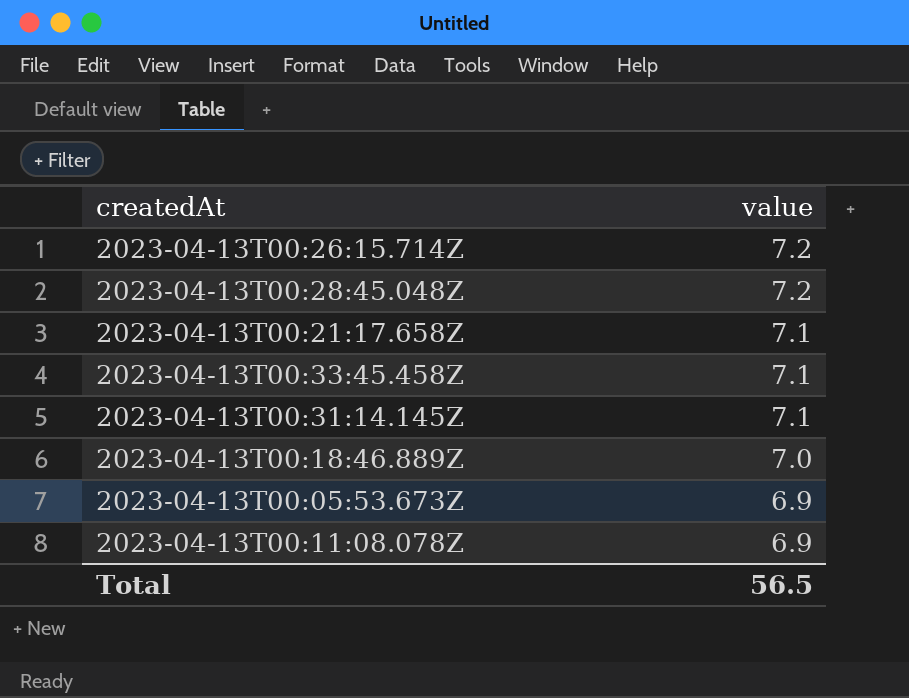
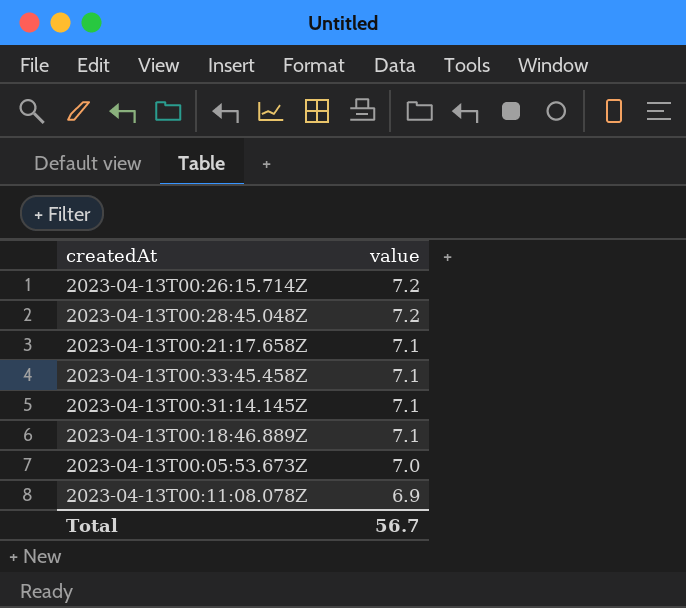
2023-04-13T00:18:46.889Z | value: 7.0 -> 7.1
2023-04-13T00:05:53.673Z | value: 6.9 -> 7.0
Total | value: 56.5 -> 56.7

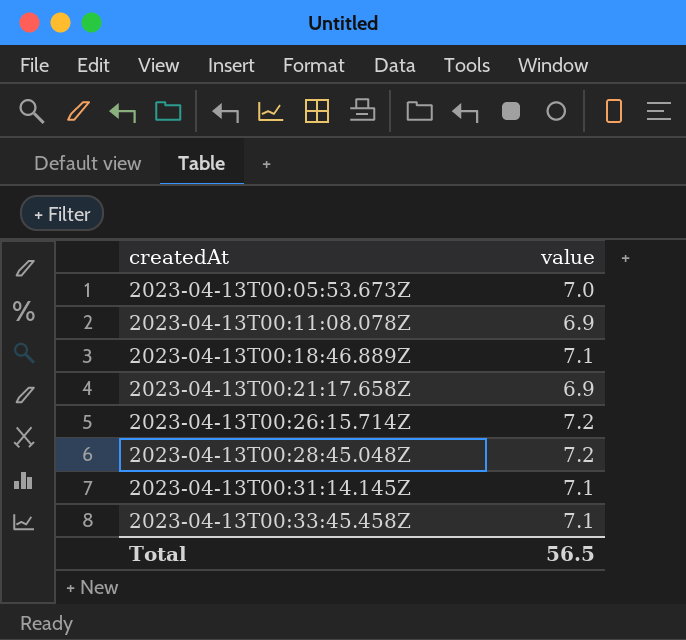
row order: value descending -> createdAt ascending
2023-04-13T00:21:17.658Z | value: 7.1 -> 6.9
Total | value: 56.7 -> 56.5

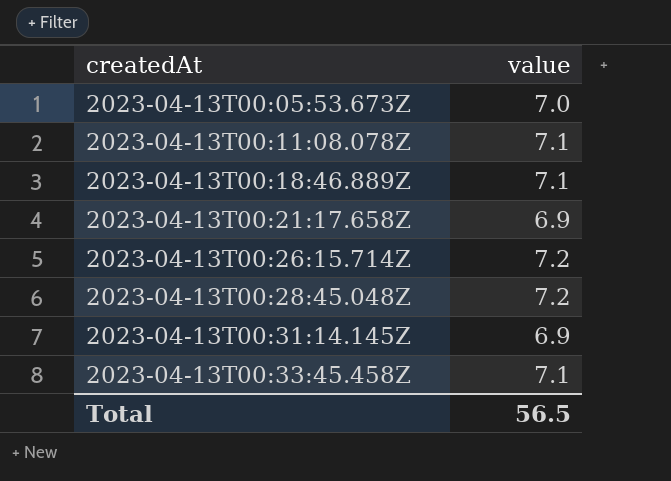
2023-04-13T00:11:08.078Z | value: 6.9 -> 7.1
2023-04-13T00:31:14.145Z | value: 7.1 -> 6.9

